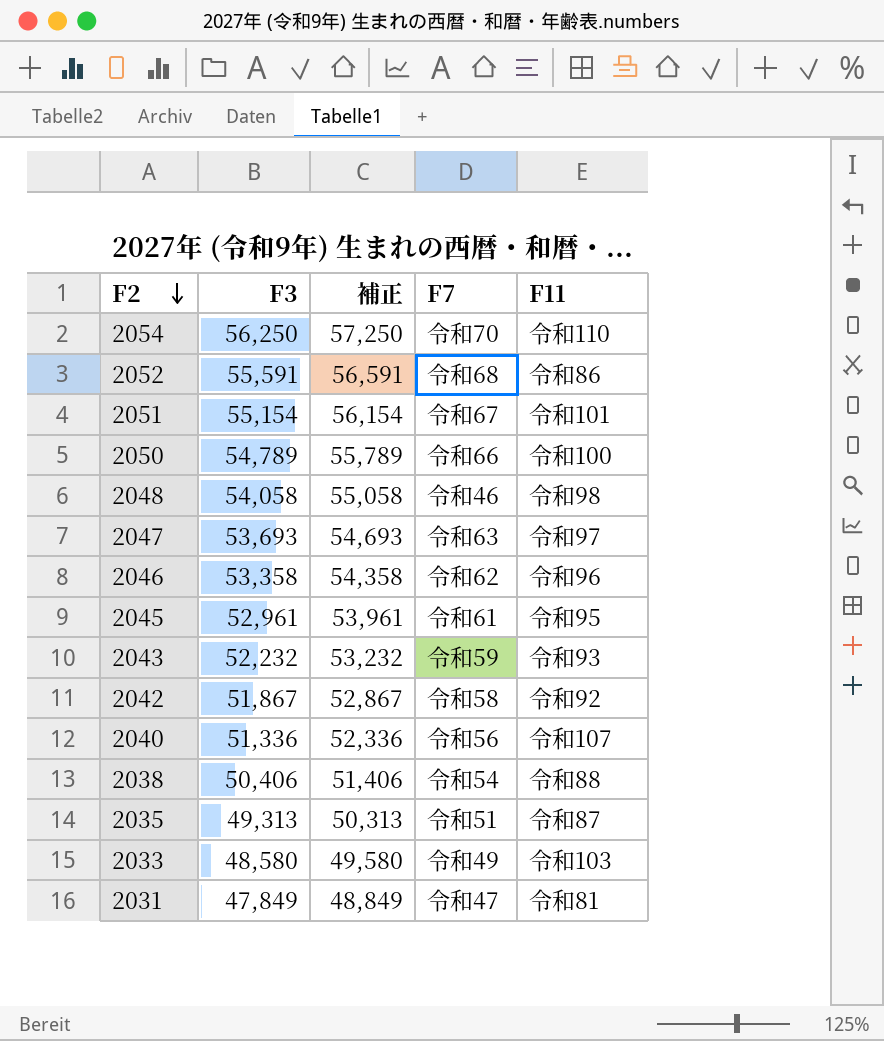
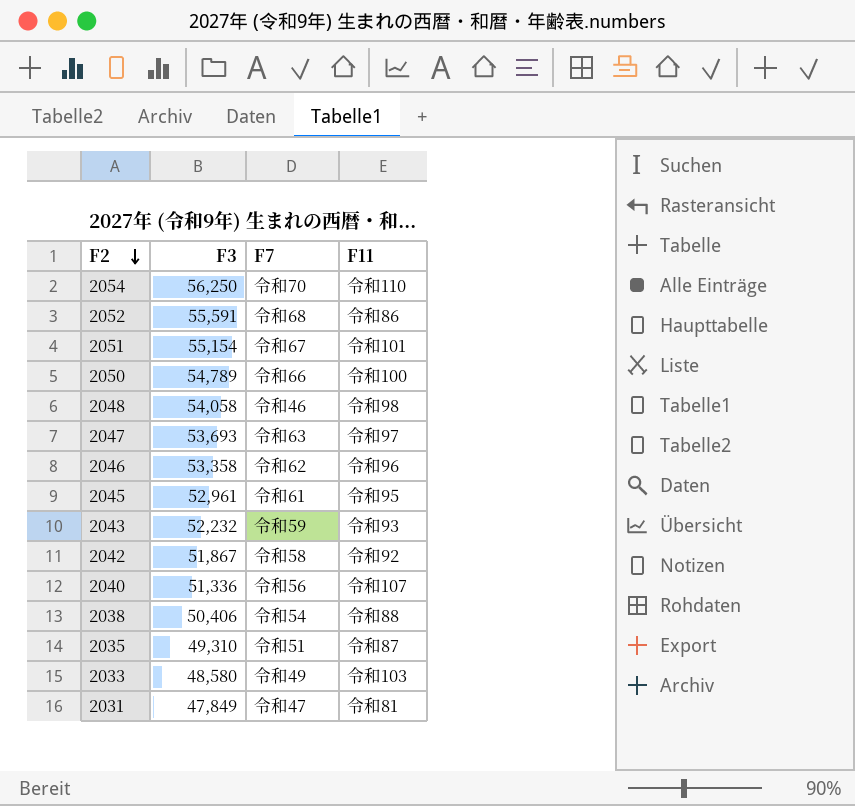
column 補正 | formula: [F3] + 1000 -> none
2035 | F3: 49,313 -> 49,310

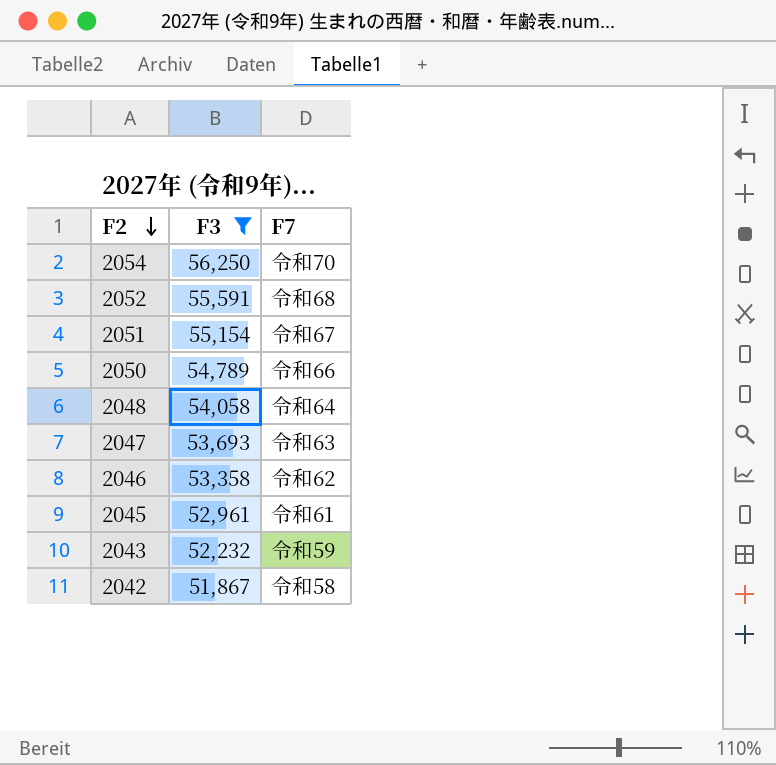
filter: none -> F3 >= 51,867
column F11 | position: 4 -> none
2048 | F7: 令和46 -> 令和64

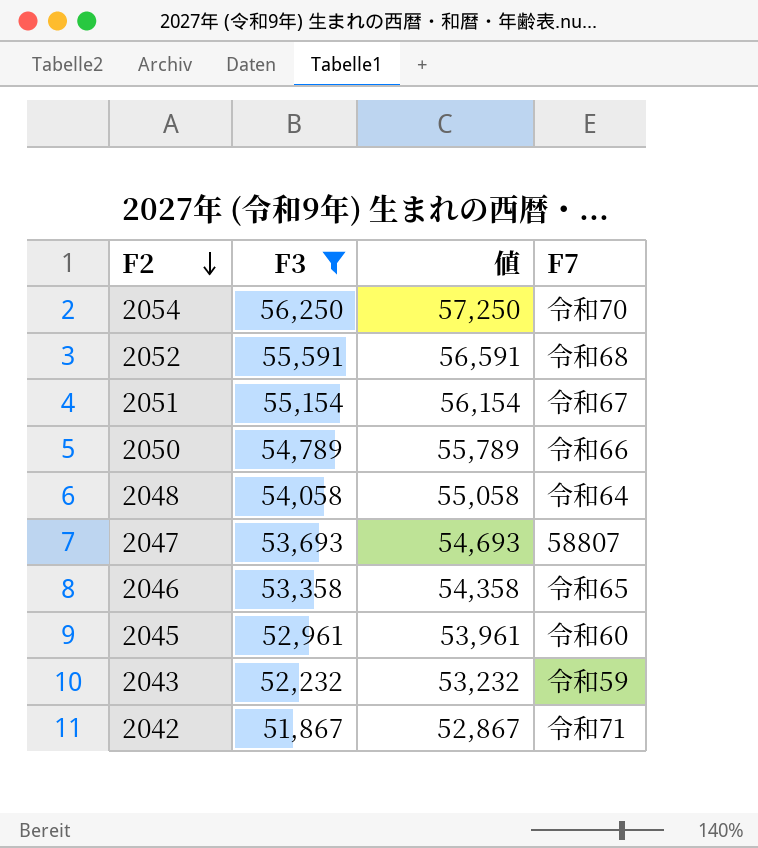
column 値 | formula: none -> [F3] + 1000
2047 | F7: 令和63 -> 58807
2046 | F7: 令和62 -> 令和65
2045 | F7: 令和61 -> 令和60
2042 | F7: 令和58 -> 令和71

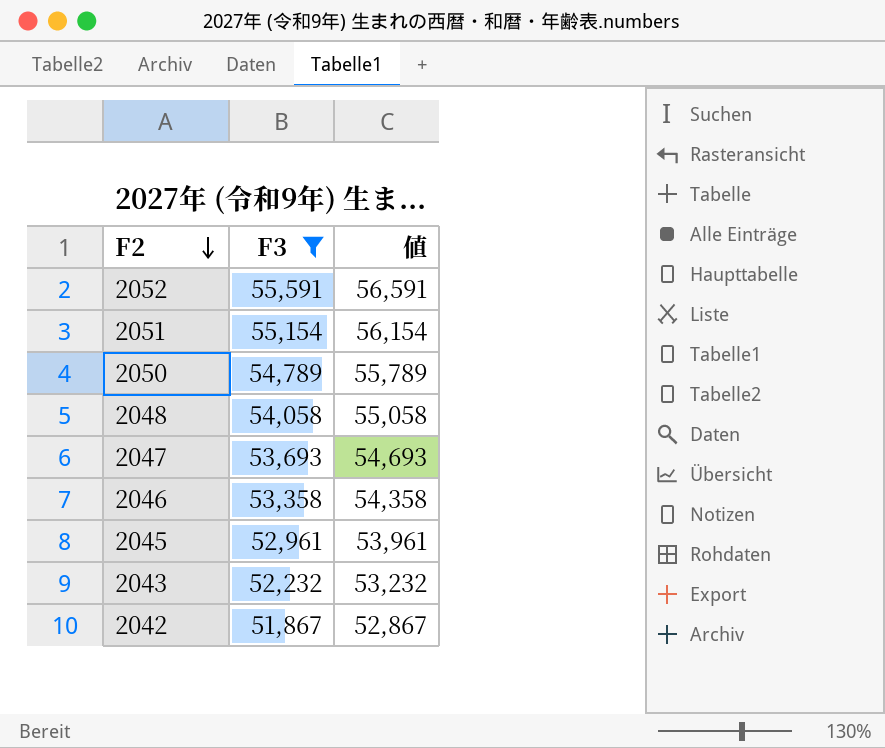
column F7 | position: 4 -> none
row 2054: 56,250 | 57,250 | 令和70 -> none

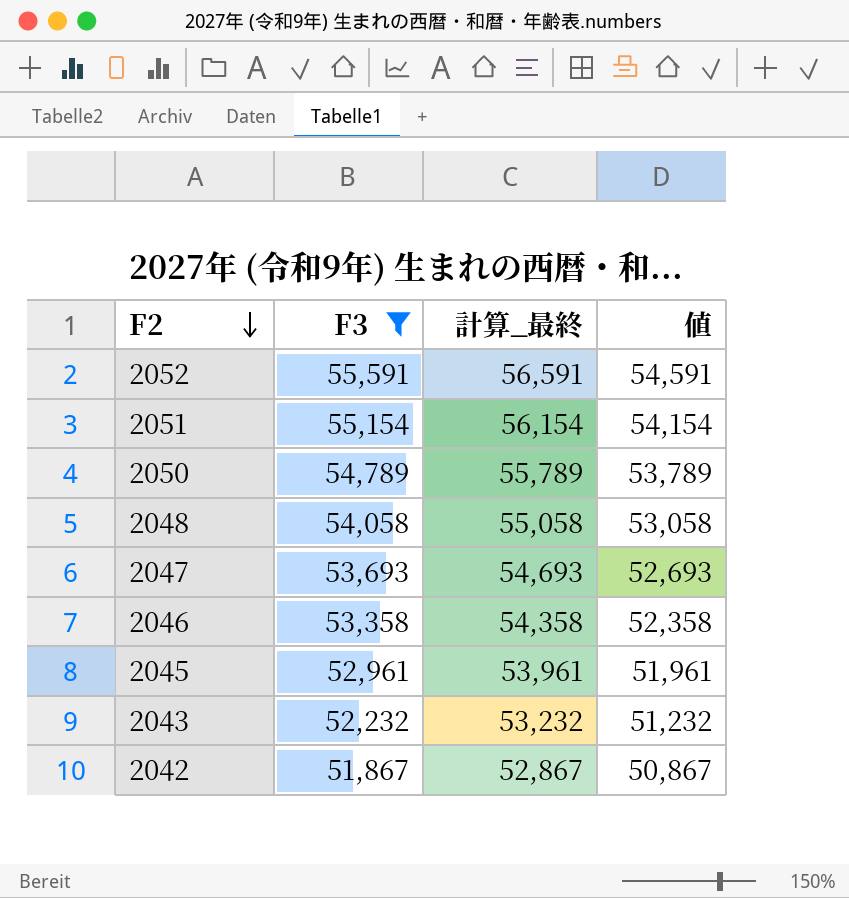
column 計算_最終 | formula: none -> [F3] + 1000
column 値 | formula: [F3] + 1000 -> [F3] - 1000

